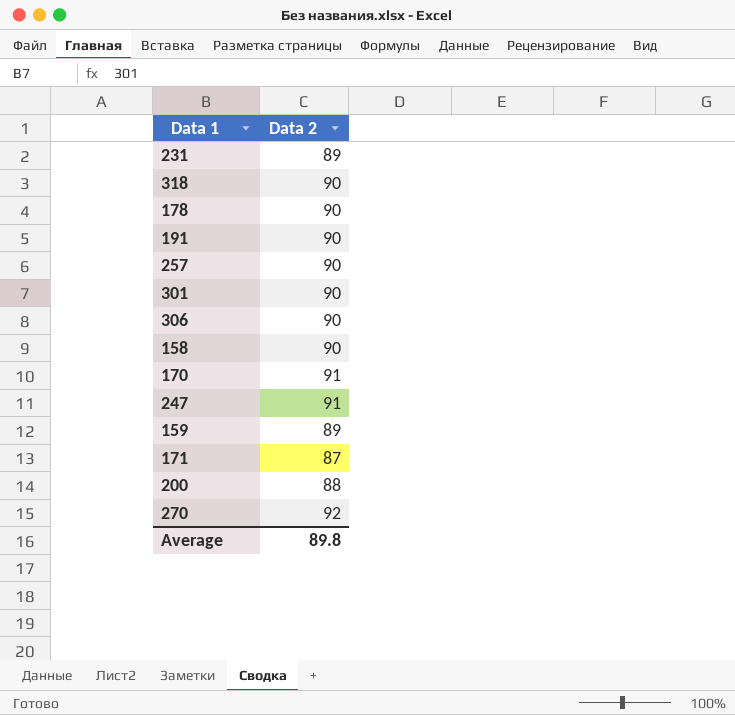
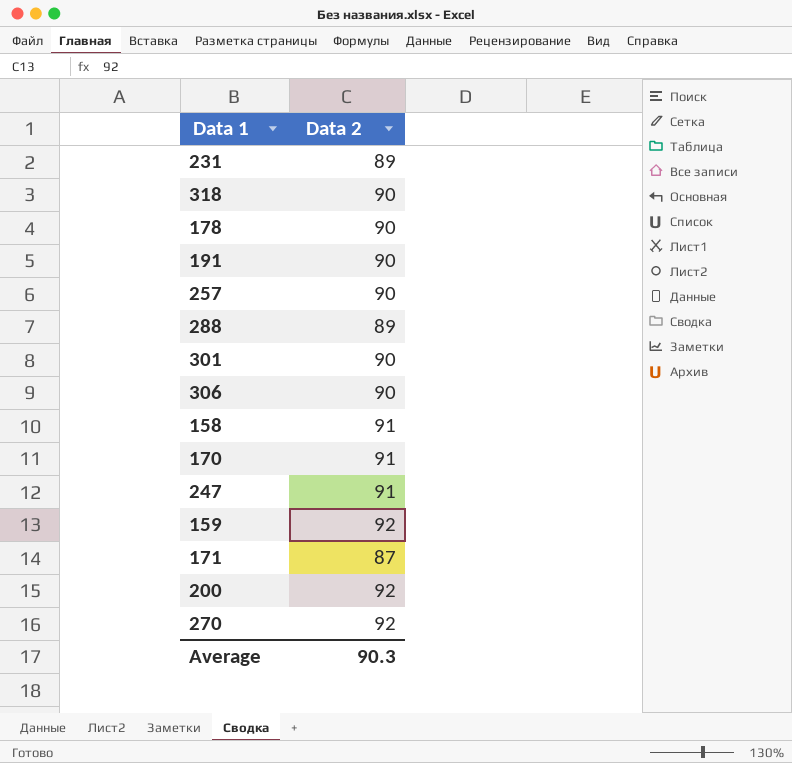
row 288: none -> 89
158 | Data 2: 90 -> 91
159 | Data 2: 89 -> 92
200 | Data 2: 88 -> 92
Average | Data 2: 89.8 -> 90.3

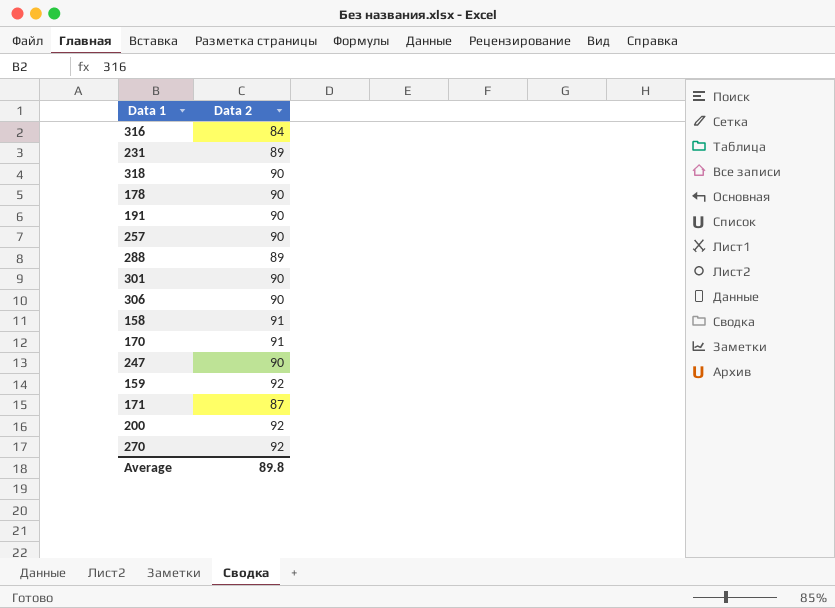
row 316: none -> 84
247 | Data 2: 91 -> 90
Average | Data 2: 90.3 -> 89.8

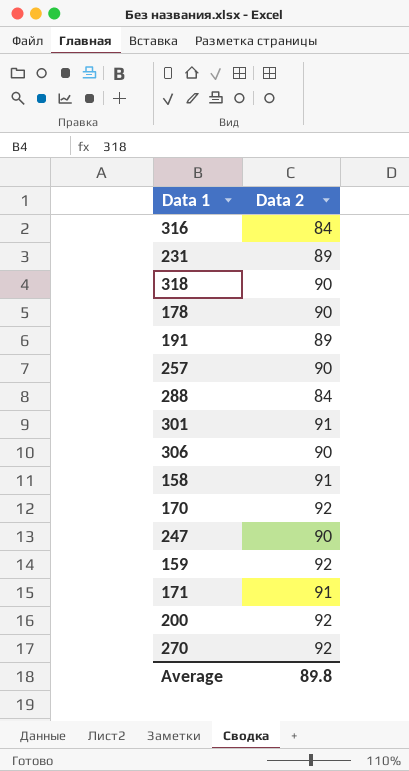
191 | Data 2: 90 -> 89
288 | Data 2: 89 -> 84
301 | Data 2: 90 -> 91
170 | Data 2: 91 -> 92
171 | Data 2: 87 -> 91

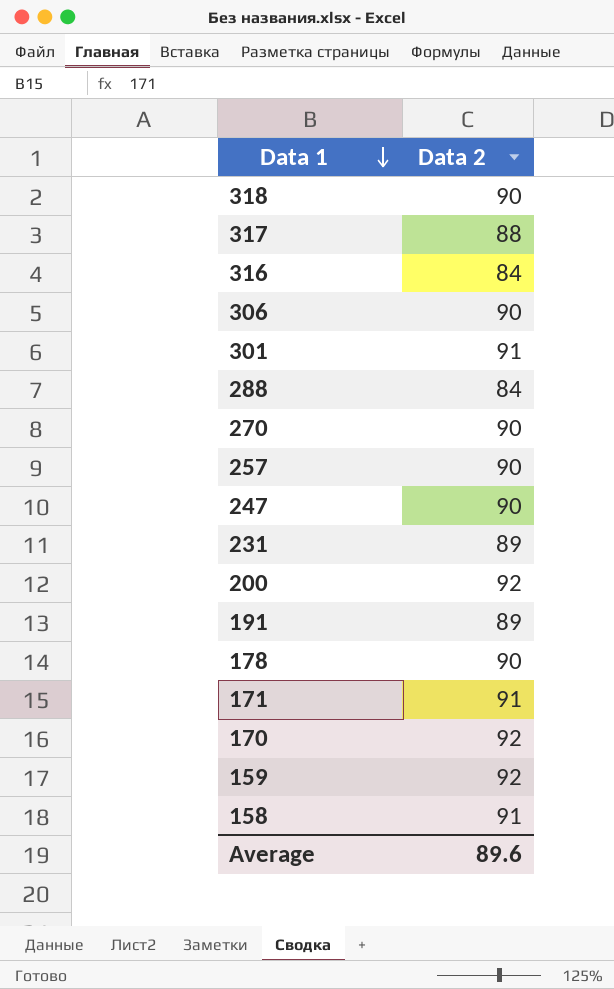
row order: none -> Data 1 descending
row 317: none -> 88
270 | Data 2: 92 -> 90
Average | Data 2: 89.8 -> 89.6

